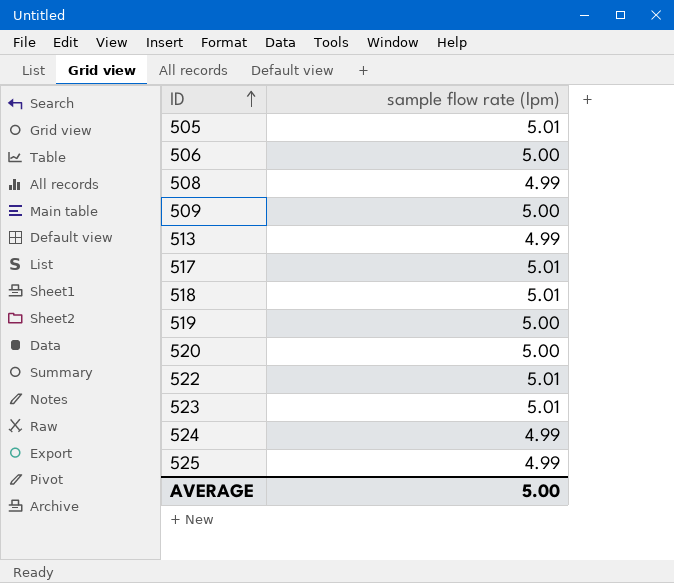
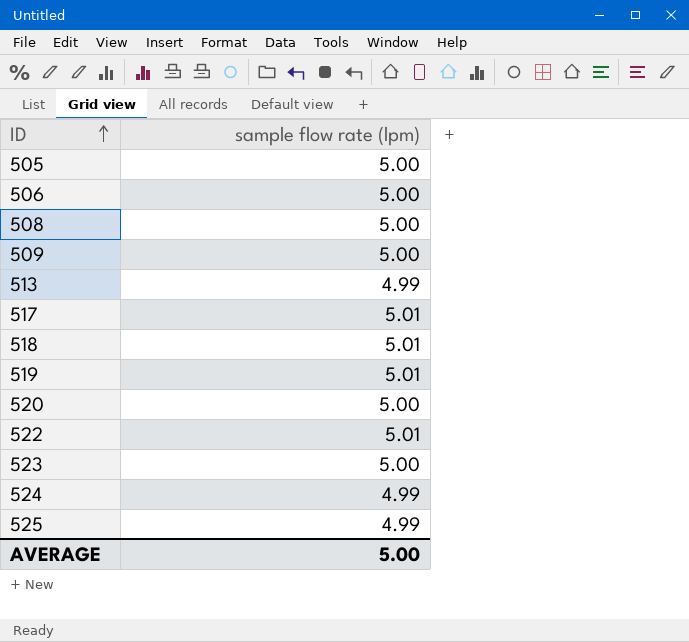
505 | sample flow rate (lpm): 5.01 -> 5.00
508 | sample flow rate (lpm): 4.99 -> 5.00
519 | sample flow rate (lpm): 5.00 -> 5.01
523 | sample flow rate (lpm): 5.01 -> 5.00

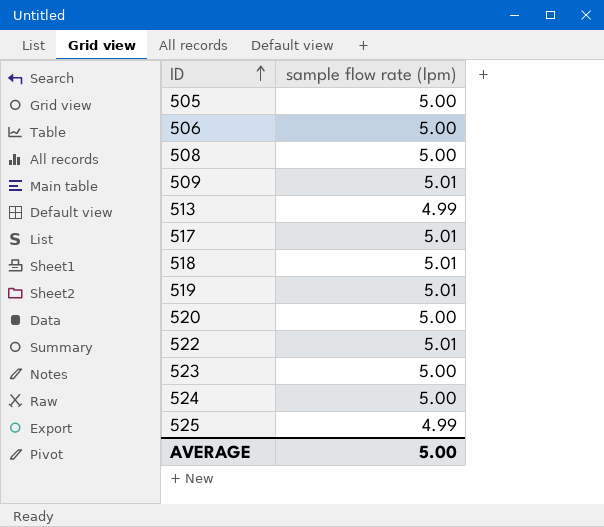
509 | sample flow rate (lpm): 5.00 -> 5.01
524 | sample flow rate (lpm): 4.99 -> 5.00

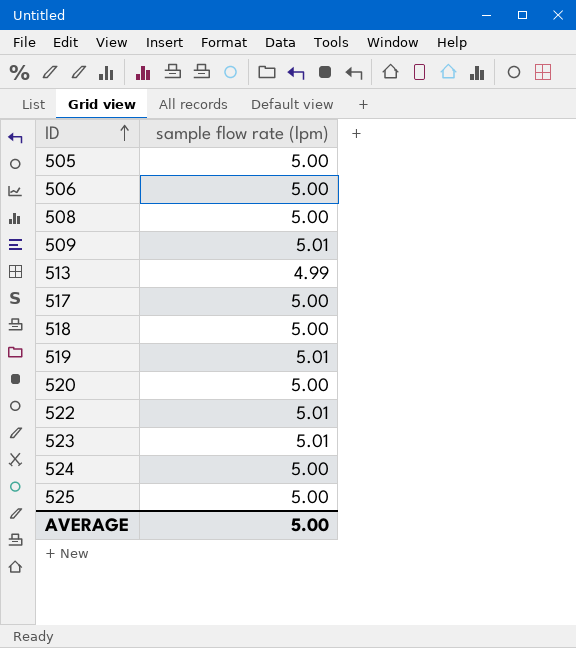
517 | sample flow rate (lpm): 5.01 -> 5.00
518 | sample flow rate (lpm): 5.01 -> 5.00
523 | sample flow rate (lpm): 5.00 -> 5.01
525 | sample flow rate (lpm): 4.99 -> 5.00

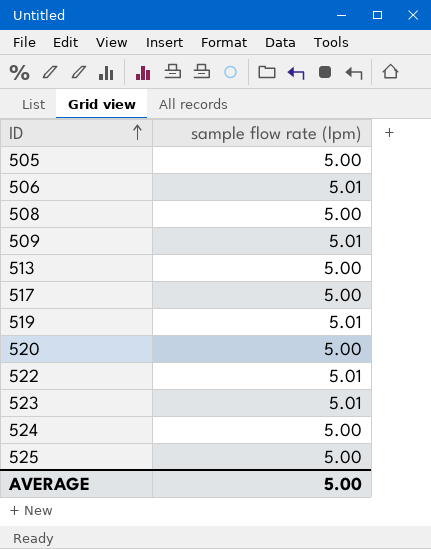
row 518: 5.00 -> none
506 | sample flow rate (lpm): 5.00 -> 5.01
513 | sample flow rate (lpm): 4.99 -> 5.00

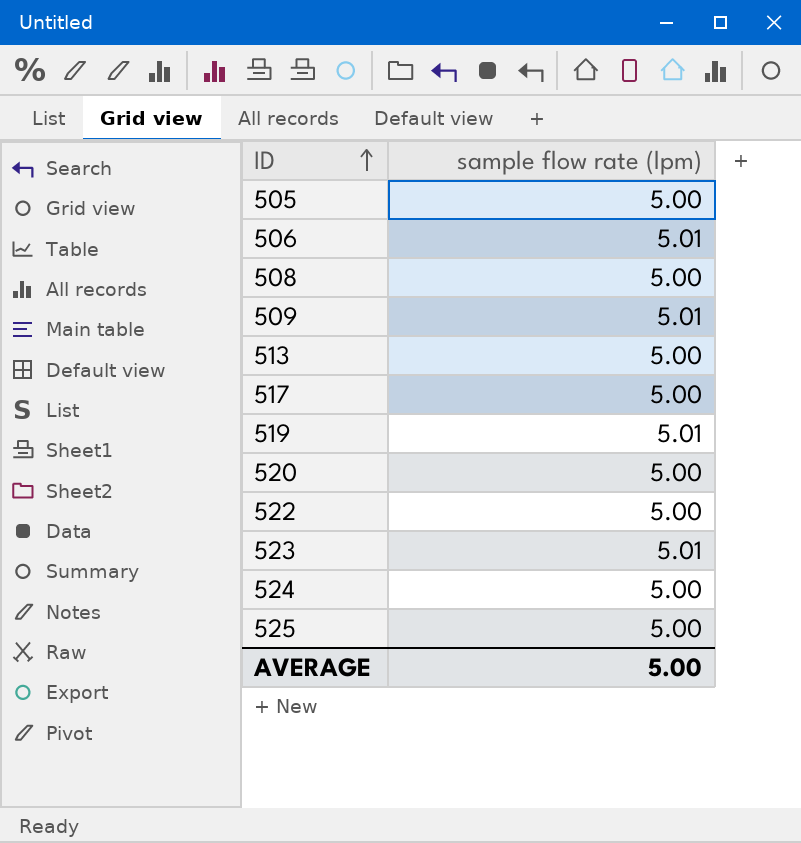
522 | sample flow rate (lpm): 5.01 -> 5.00

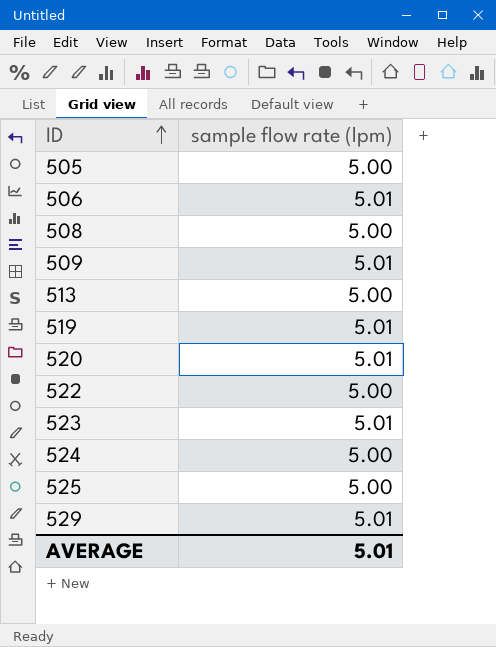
row 517: 5.00 -> none
520 | sample flow rate (lpm): 5.00 -> 5.01
row 529: none -> 5.01
AVERAGE | sample flow rate (lpm): 5.00 -> 5.01

